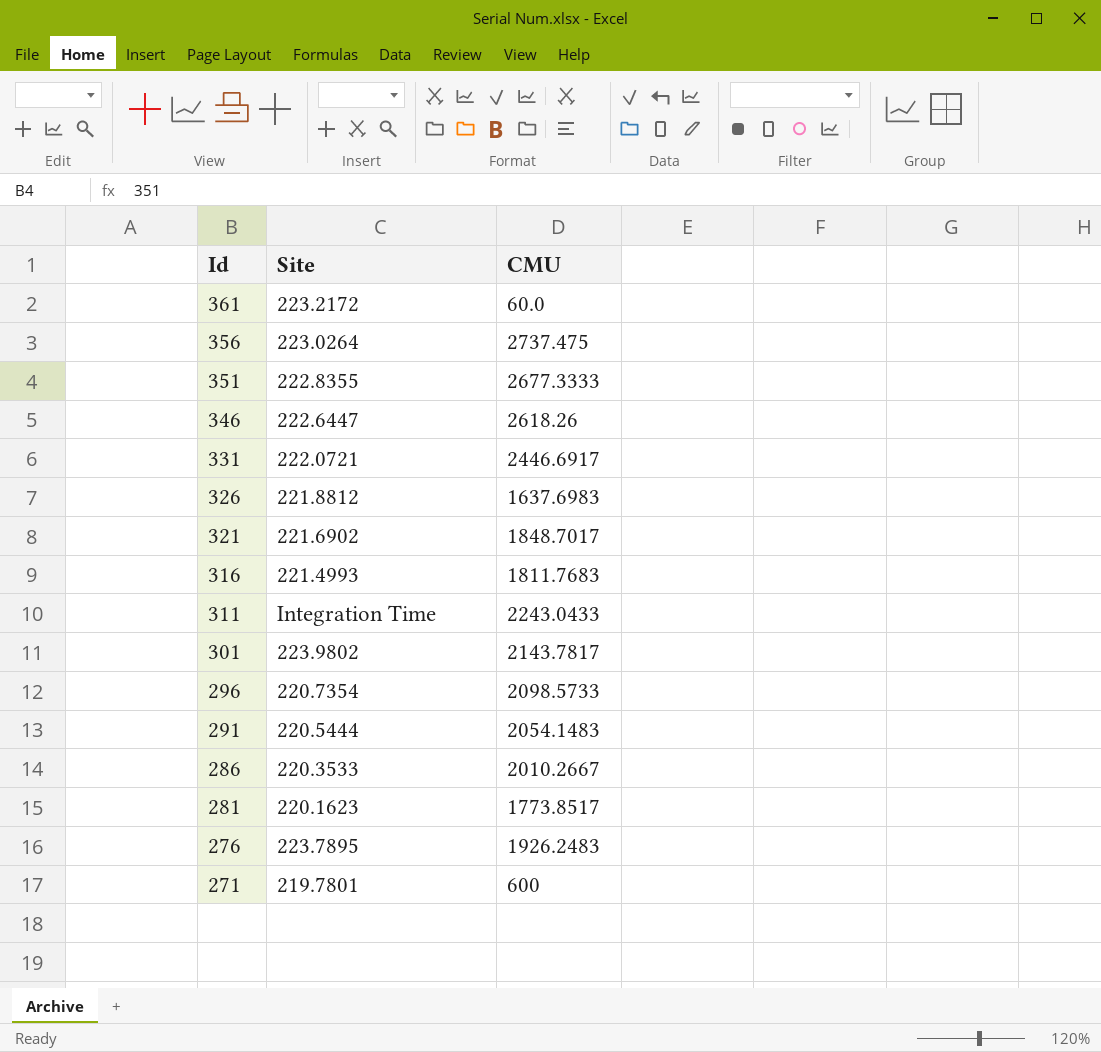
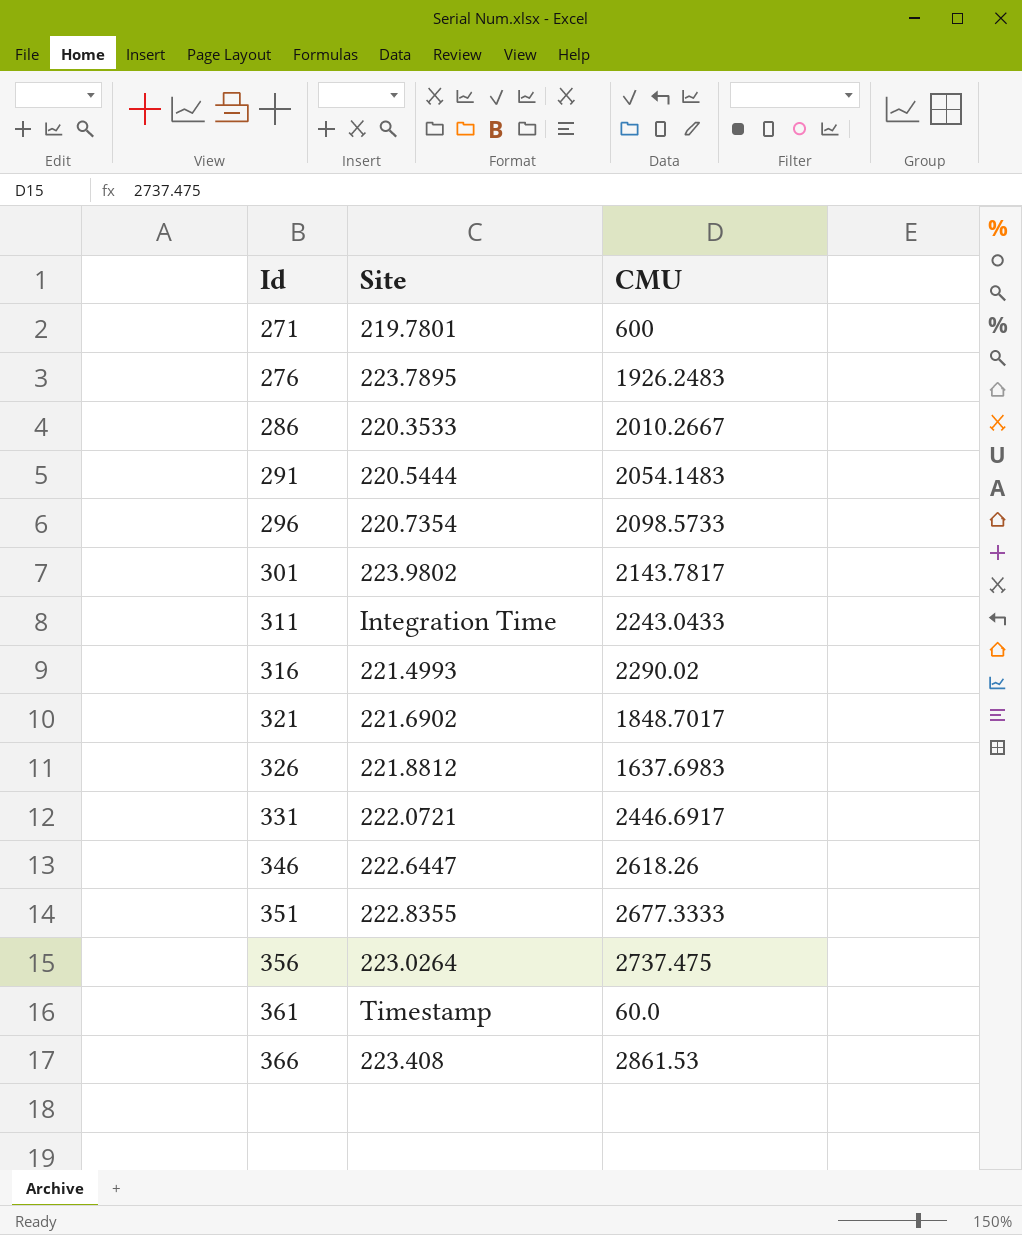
row order: Id descending -> Id ascending
row 281: 220.1623 | 1773.8517 -> none
316 | CMU: 1811.7683 -> 2290.02
361 | Site: 223.2172 -> Timestamp
row 366: none -> 223.408 | 2861.53

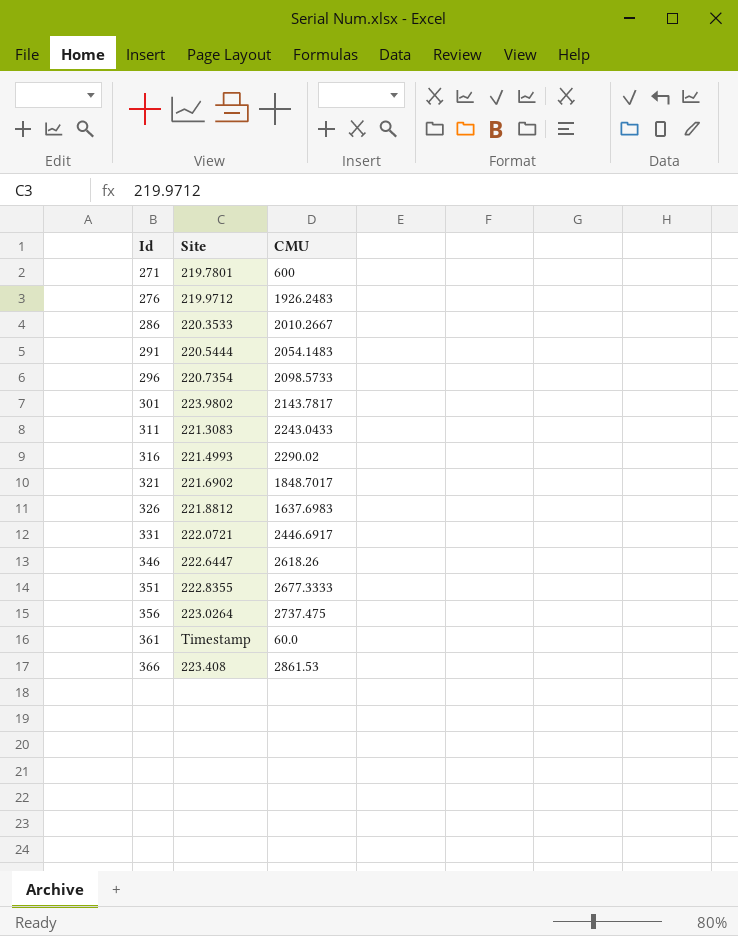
276 | Site: 223.7895 -> 219.9712
311 | Site: Integration Time -> 221.3083

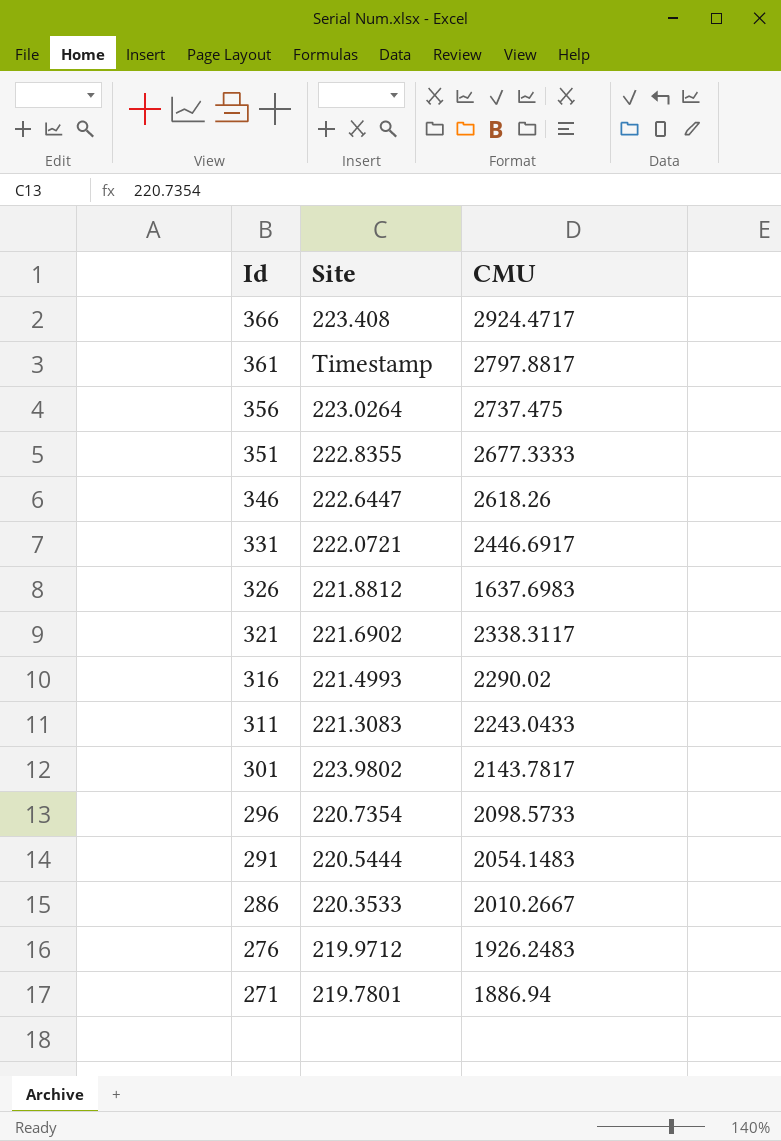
row order: Id ascending -> Id descending
366 | CMU: 2861.53 -> 2924.4717
361 | CMU: 60.0 -> 2797.8817
321 | CMU: 1848.7017 -> 2338.3117
271 | CMU: 600 -> 1886.94

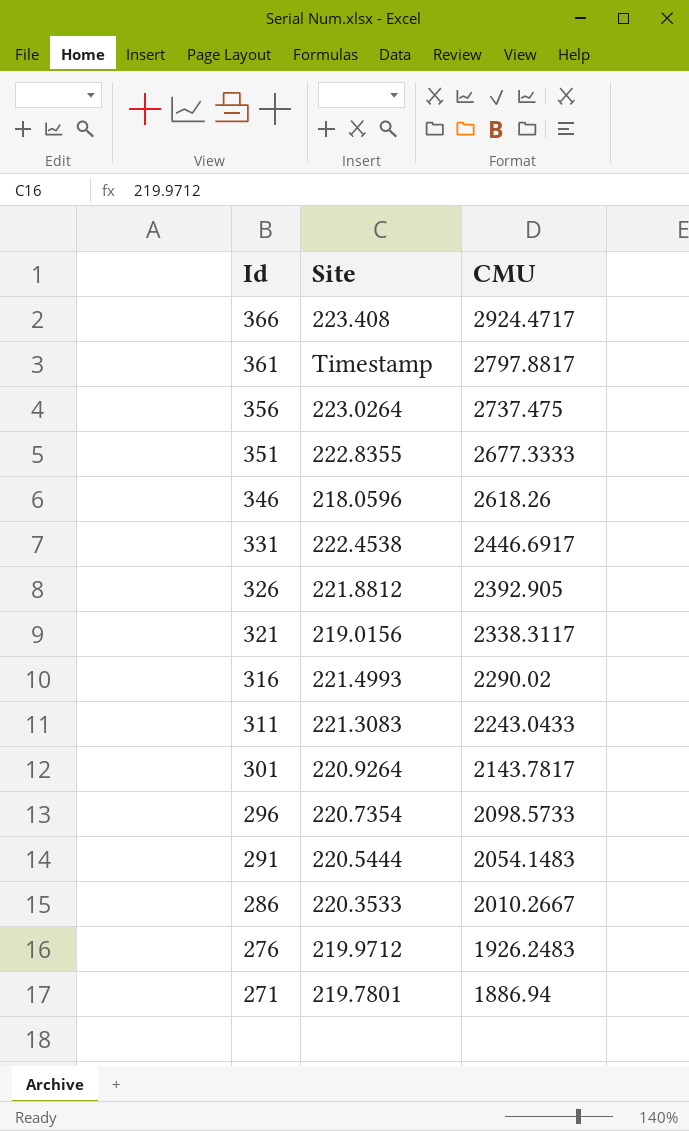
346 | Site: 222.6447 -> 218.0596
331 | Site: 222.0721 -> 222.4538
326 | CMU: 1637.6983 -> 2392.905
321 | Site: 221.6902 -> 219.0156
301 | Site: 223.9802 -> 220.9264

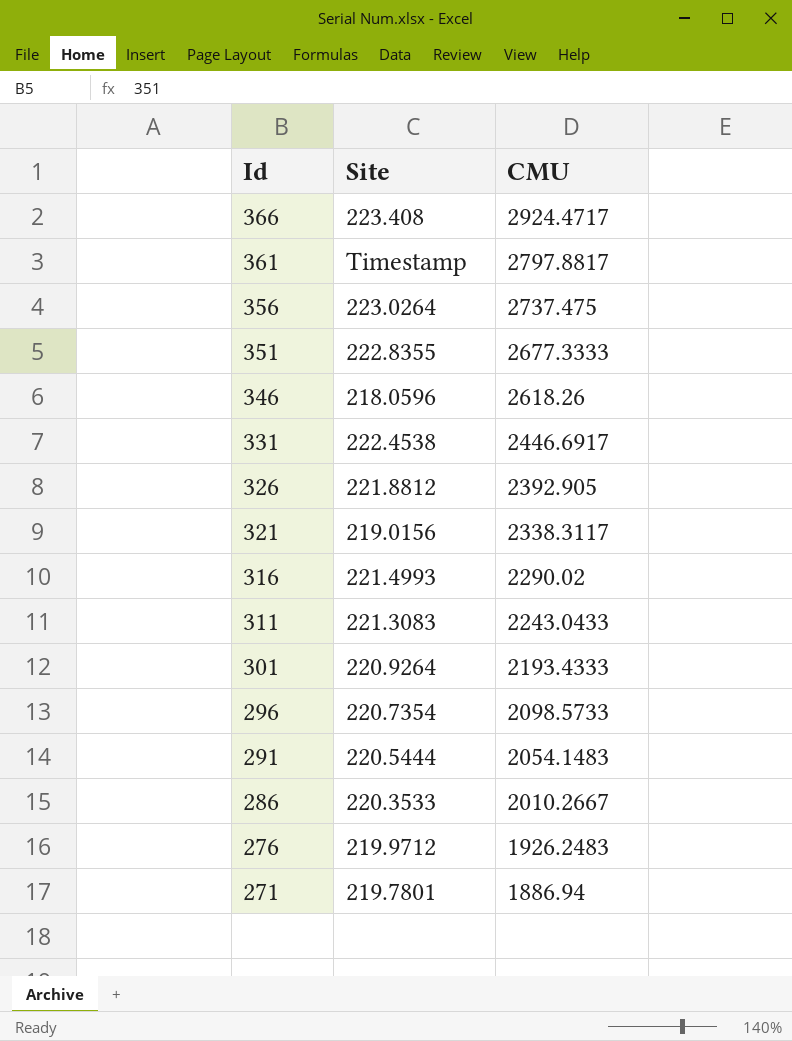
301 | CMU: 2143.7817 -> 2193.4333

